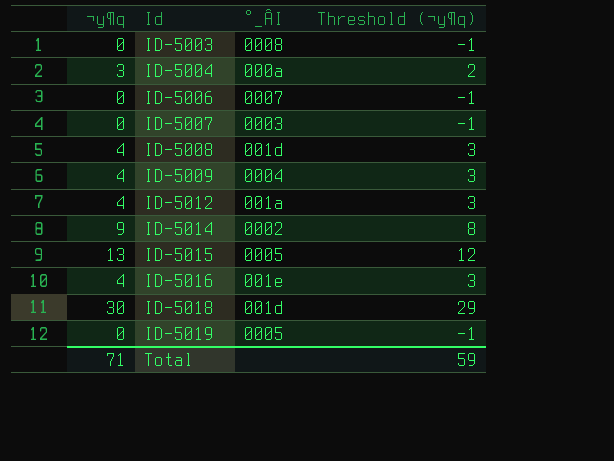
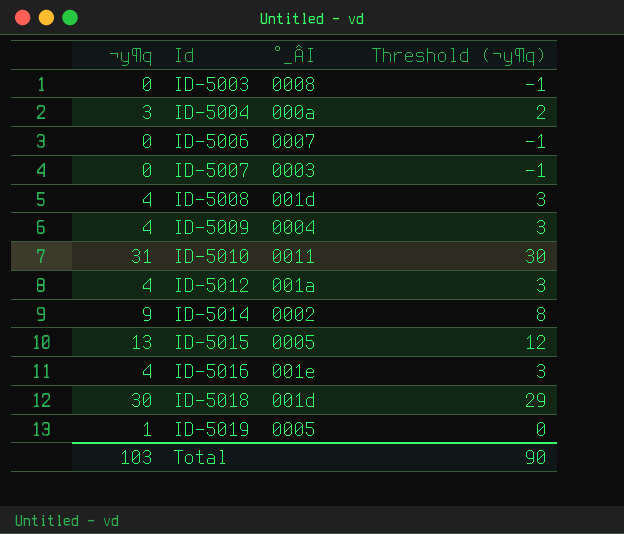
row ID-5010: none -> 31 | 0011 | 30
ID-5019 | ¬y¶q: 0 -> 1
ID-5019 | Threshold (¬y¶q): -1 -> 0
Total | ¬y¶q: 71 -> 103
Total | Threshold (¬y¶q): 59 -> 90

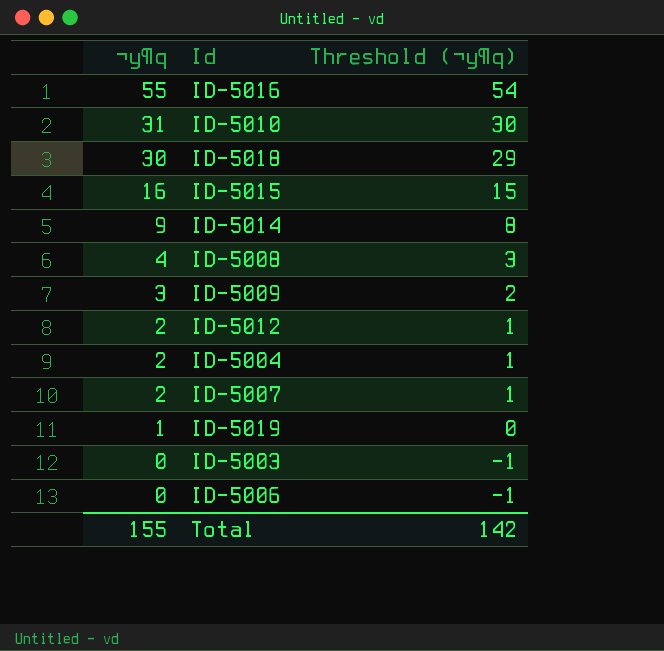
row order: Id ascending -> ¬y¶q descending
column °_ÂI | position: 3 -> none
ID-5016 | ¬y¶q: 4 -> 55
ID-5016 | Threshold (¬y¶q): 3 -> 54
ID-5015 | ¬y¶q: 13 -> 16
ID-5015 | Threshold (¬y¶q): 12 -> 15
ID-5009 | ¬y¶q: 4 -> 3
ID-5009 | Threshold (¬y¶q): 3 -> 2
ID-5012 | ¬y¶q: 4 -> 2
ID-5012 | Threshold (¬y¶q): 3 -> 1
ID-5004 | ¬y¶q: 3 -> 2
ID-5004 | Threshold (¬y¶q): 2 -> 1
ID-5007 | ¬y¶q: 0 -> 2
ID-5007 | Threshold (¬y¶q): -1 -> 1
Total | ¬y¶q: 103 -> 155
Total | Threshold (¬y¶q): 90 -> 142

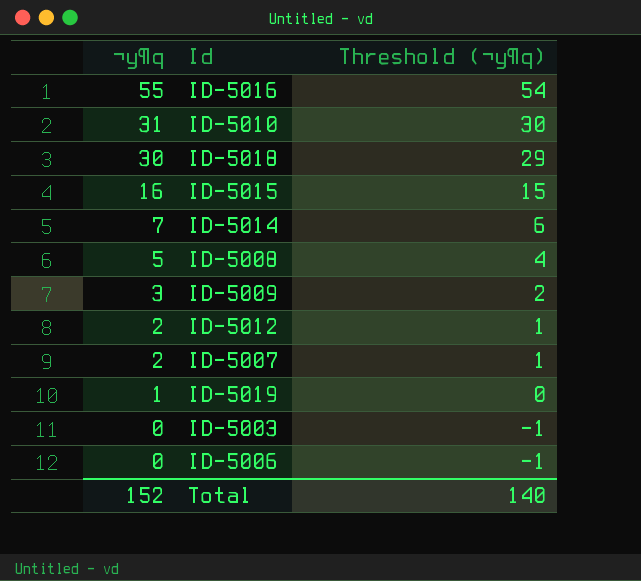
row ID-5004: 2 | 1 -> none
ID-5014 | ¬y¶q: 9 -> 7
ID-5014 | Threshold (¬y¶q): 8 -> 6
ID-5008 | ¬y¶q: 4 -> 5
ID-5008 | Threshold (¬y¶q): 3 -> 4
Total | ¬y¶q: 155 -> 152
Total | Threshold (¬y¶q): 142 -> 140

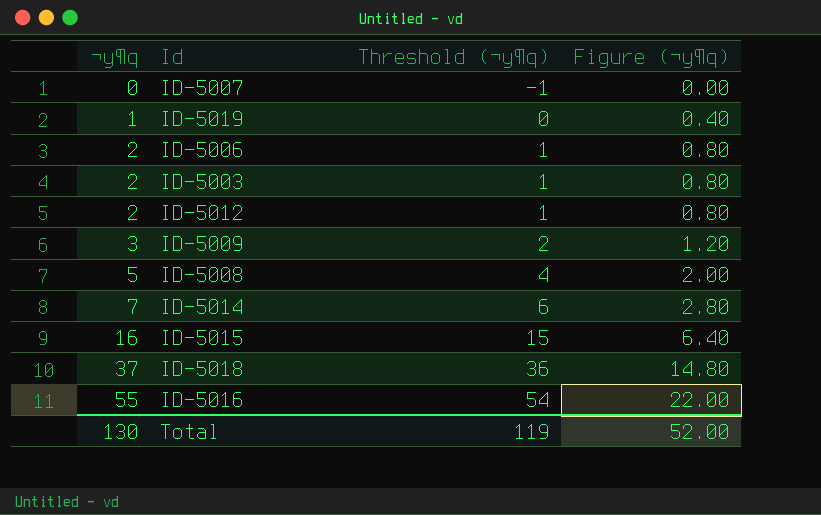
row order: ¬y¶q descending -> ¬y¶q ascending
column Figure (¬y¶q) | formula: none -> [¬y¶q] * 0.4
row ID-5010: 31 | 30 -> none
ID-5007 | ¬y¶q: 2 -> 0
ID-5007 | Threshold (¬y¶q): 1 -> -1
ID-5006 | ¬y¶q: 0 -> 2
ID-5006 | Threshold (¬y¶q): -1 -> 1
ID-5003 | ¬y¶q: 0 -> 2
ID-5003 | Threshold (¬y¶q): -1 -> 1
ID-5018 | ¬y¶q: 30 -> 37
ID-5018 | Threshold (¬y¶q): 29 -> 36
Total | ¬y¶q: 152 -> 130
Total | Threshold (¬y¶q): 140 -> 119

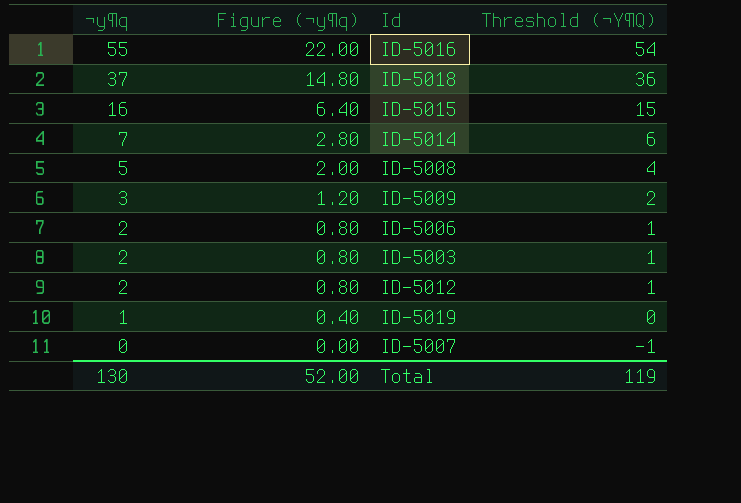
row order: ¬y¶q ascending -> ¬y¶q descending
column Figure (¬y¶q) | position: 4 -> 2
column name: Threshold (¬y¶q) -> Threshold (¬Y¶Q)

